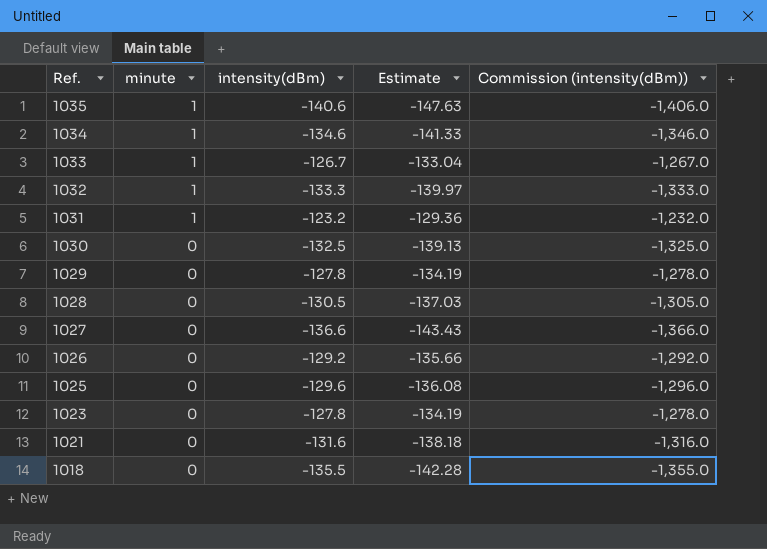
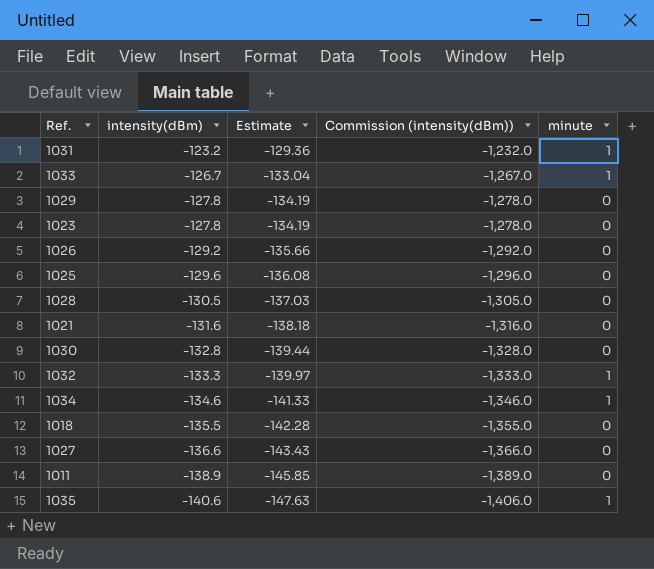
row order: Ref. descending -> intensity(dBm) descending
column minute | position: 2 -> 5
1030 | intensity(dBm): -132.5 -> -132.8
1030 | Estimate: -139.13 -> -139.44
1030 | Commission (intensity(dBm)): -1,325.0 -> -1,328.0
row 1011: none -> -138.9 | -145.85 | -1,389.0 | 0

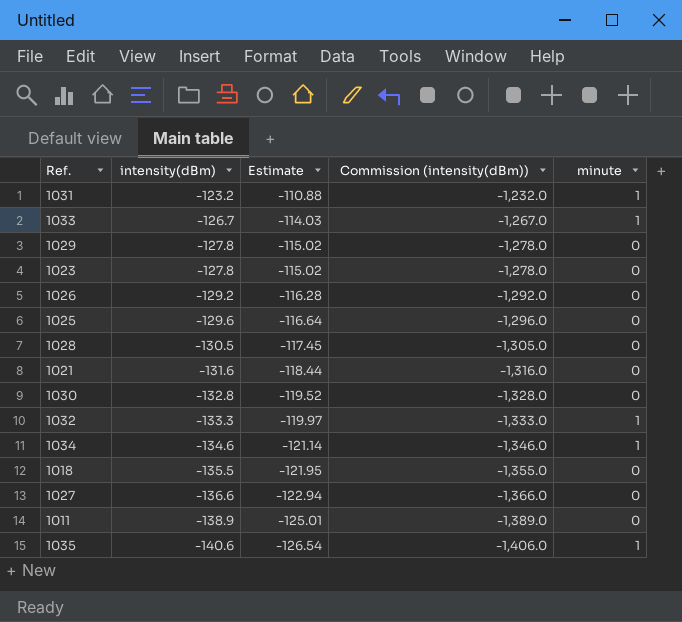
column Estimate | formula: [intensity(dBm)] * 1.05 -> [intensity(dBm)] * 0.9

